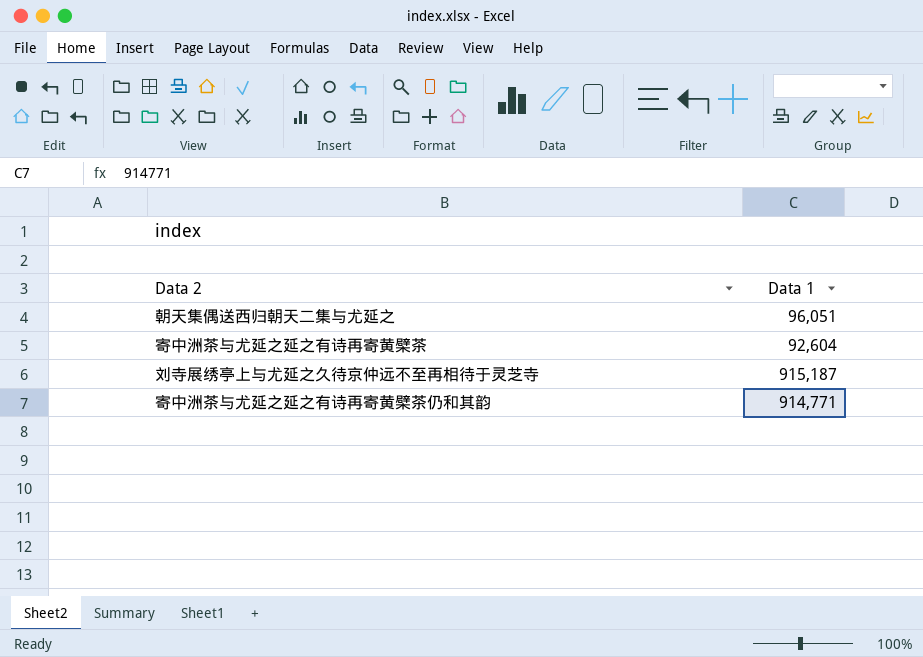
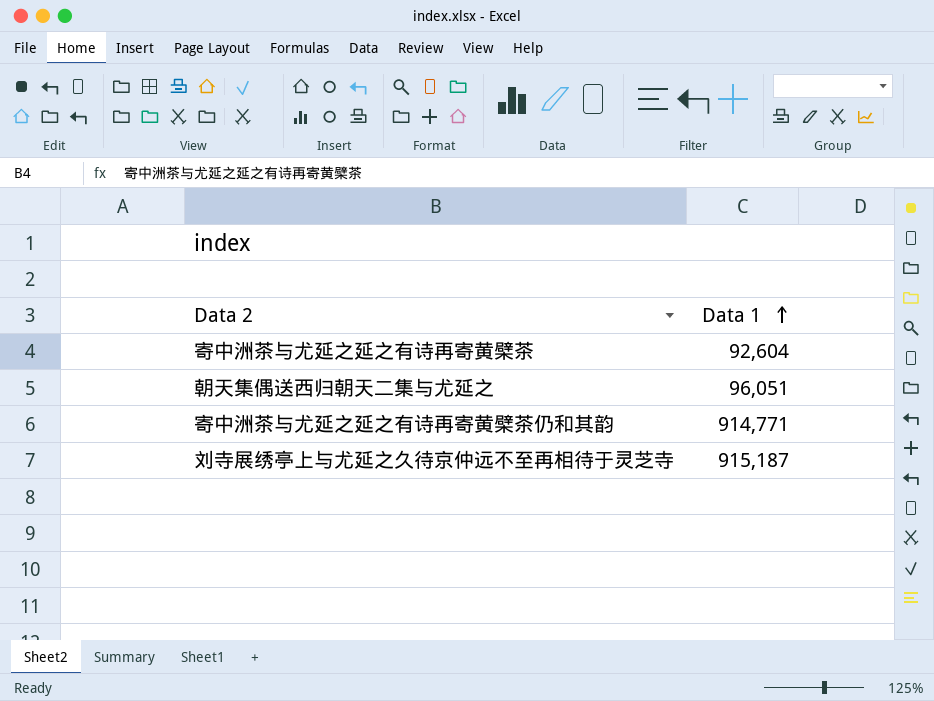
row order: none -> Data 1 ascending

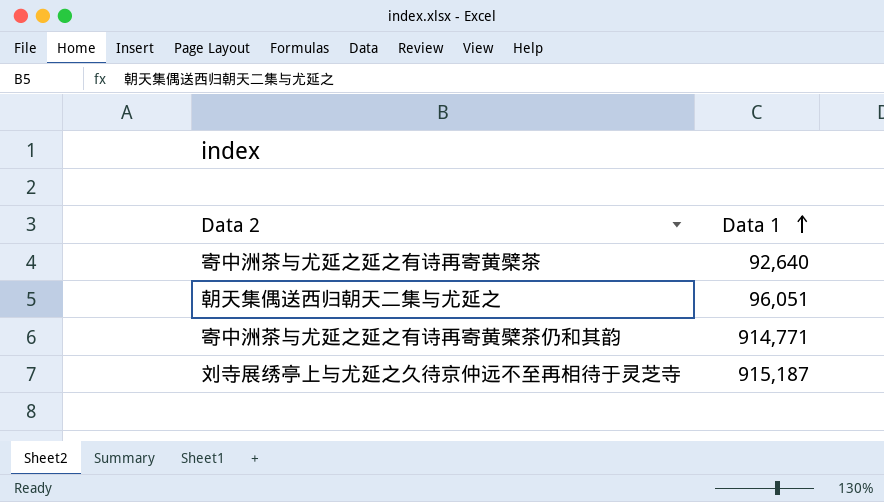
寄中洲茶与尤延之延之有诗再寄黄檗茶 | Data 1: 92,604 -> 92,640

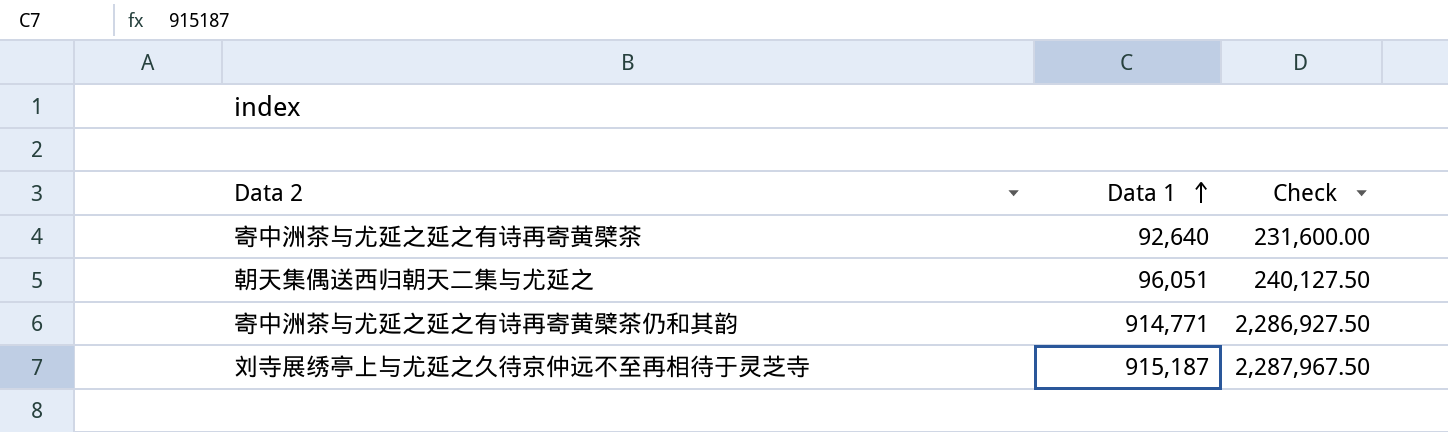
column Check | formula: none -> [Data 1] * 2.5

